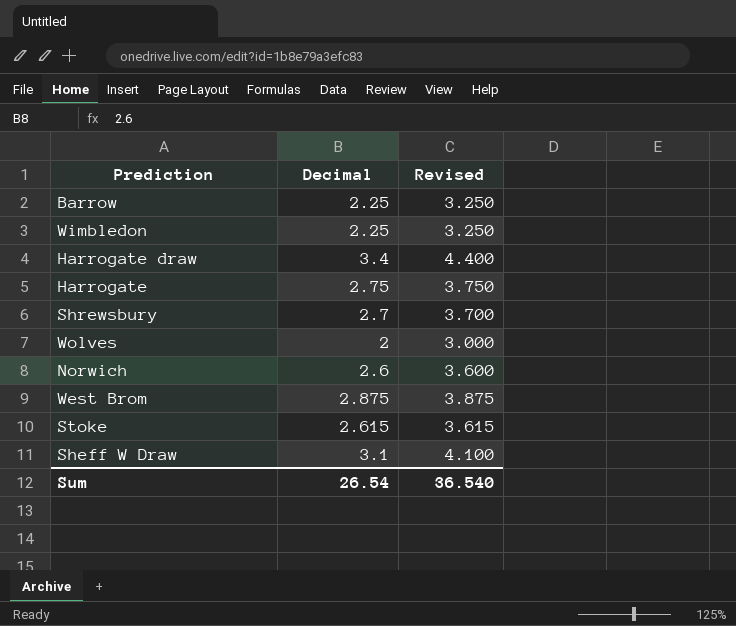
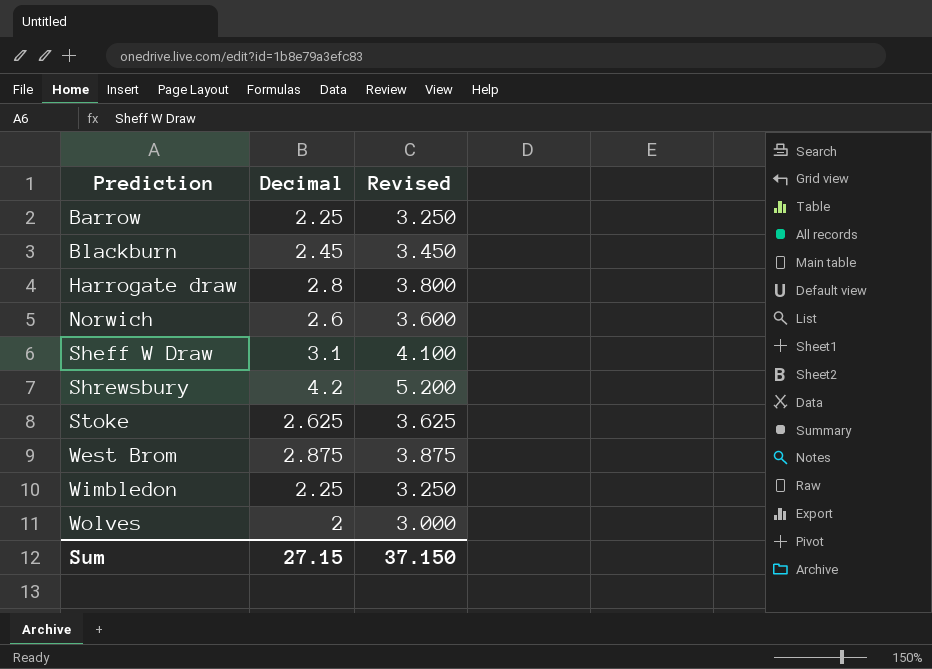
row order: none -> Prediction ascending
row Harrogate: 2.75 | 3.750 -> none
row Blackburn: none -> 2.45 | 3.450
Harrogate draw | Decimal: 3.4 -> 2.8
Harrogate draw | Revised: 4.400 -> 3.800
Shrewsbury | Decimal: 2.7 -> 4.2
Shrewsbury | Revised: 3.700 -> 5.200
Stoke | Decimal: 2.615 -> 2.625
Stoke | Revised: 3.615 -> 3.625
Sum | Decimal: 26.54 -> 27.15
Sum | Revised: 36.540 -> 37.150

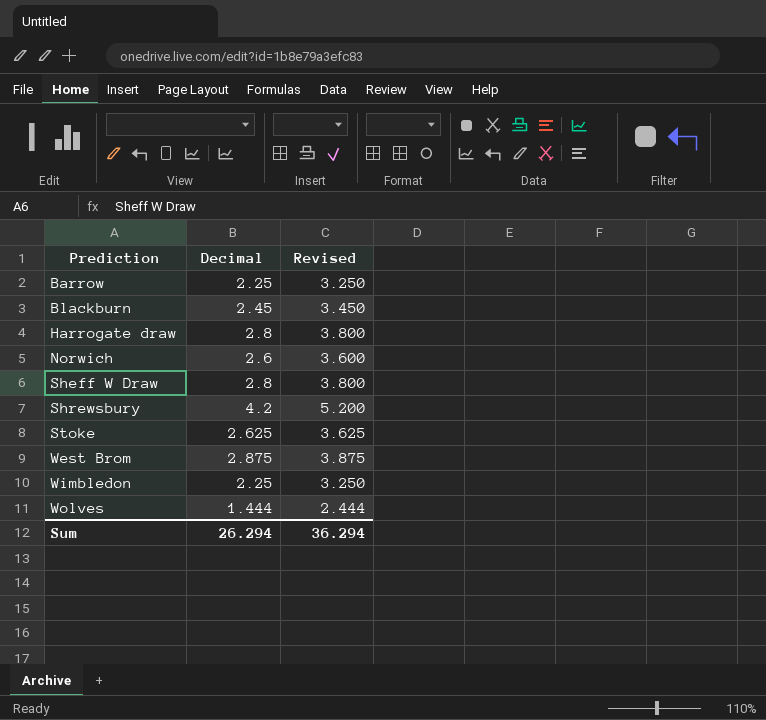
Sheff W Draw | Decimal: 3.1 -> 2.8
Sheff W Draw | Revised: 4.100 -> 3.800
Wolves | Decimal: 2 -> 1.444
Wolves | Revised: 3.000 -> 2.444
Sum | Decimal: 27.15 -> 26.294
Sum | Revised: 37.150 -> 36.294

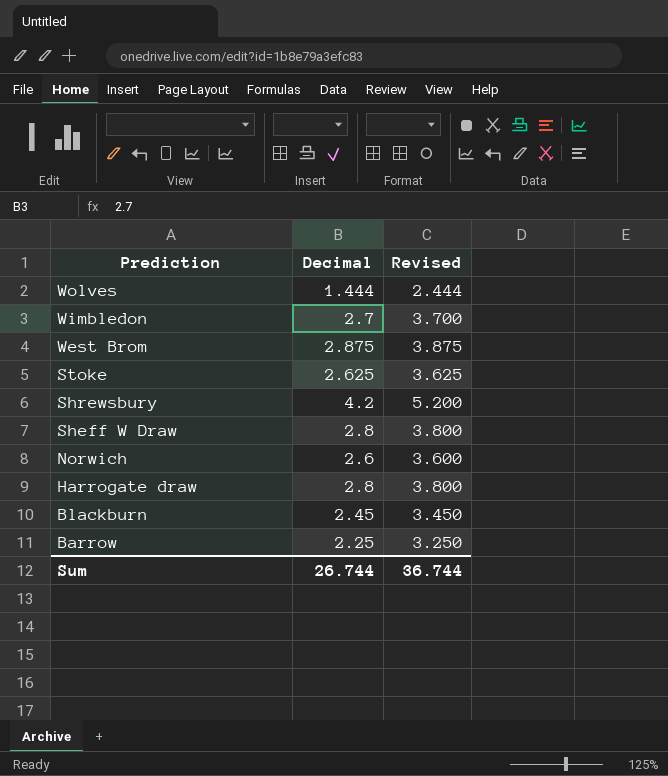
row order: Prediction ascending -> Prediction descending
Wimbledon | Decimal: 2.25 -> 2.7
Wimbledon | Revised: 3.250 -> 3.700
Sum | Decimal: 26.294 -> 26.744
Sum | Revised: 36.294 -> 36.744

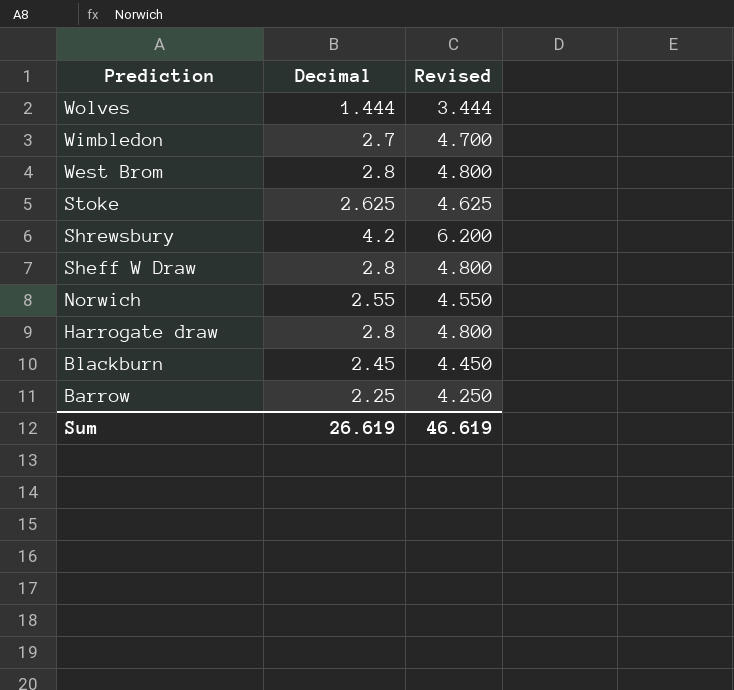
column Revised | formula: [Decimal] + 1 -> [Decimal] + 2
West Brom | Decimal: 2.875 -> 2.8
Norwich | Decimal: 2.6 -> 2.55
Sum | Decimal: 26.744 -> 26.619
Sum | Revised: 36.744 -> 46.619

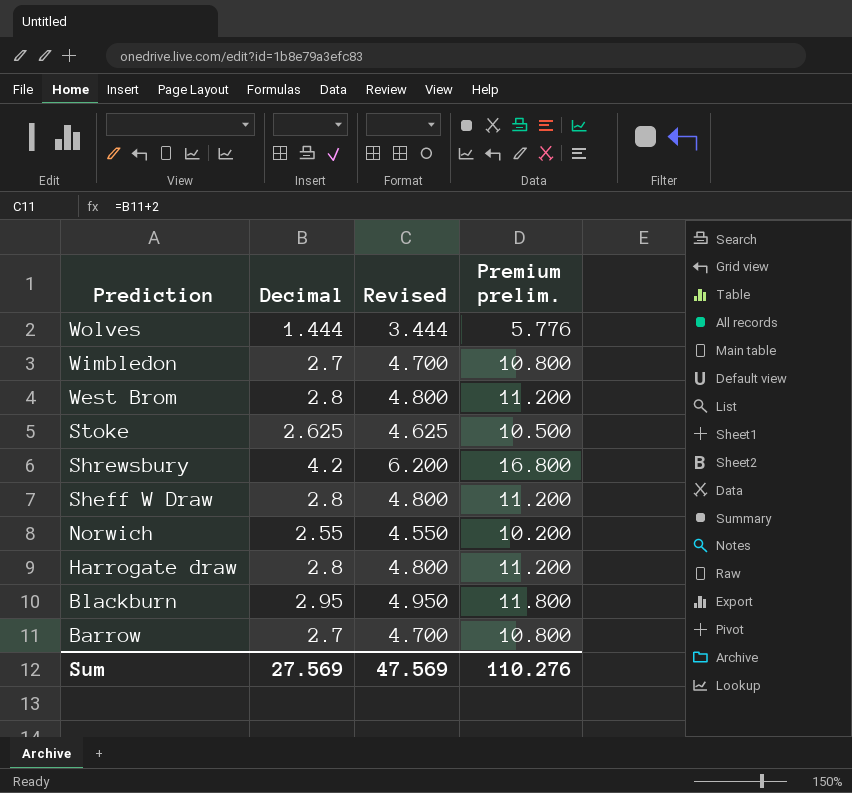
column Premium prelim. | formula: none -> [Decimal] * 4
Blackburn | Decimal: 2.45 -> 2.95
Blackburn | Revised: 4.450 -> 4.950
Barrow | Decimal: 2.25 -> 2.7
Barrow | Revised: 4.250 -> 4.700
Sum | Decimal: 26.619 -> 27.569
Sum | Revised: 46.619 -> 47.569

